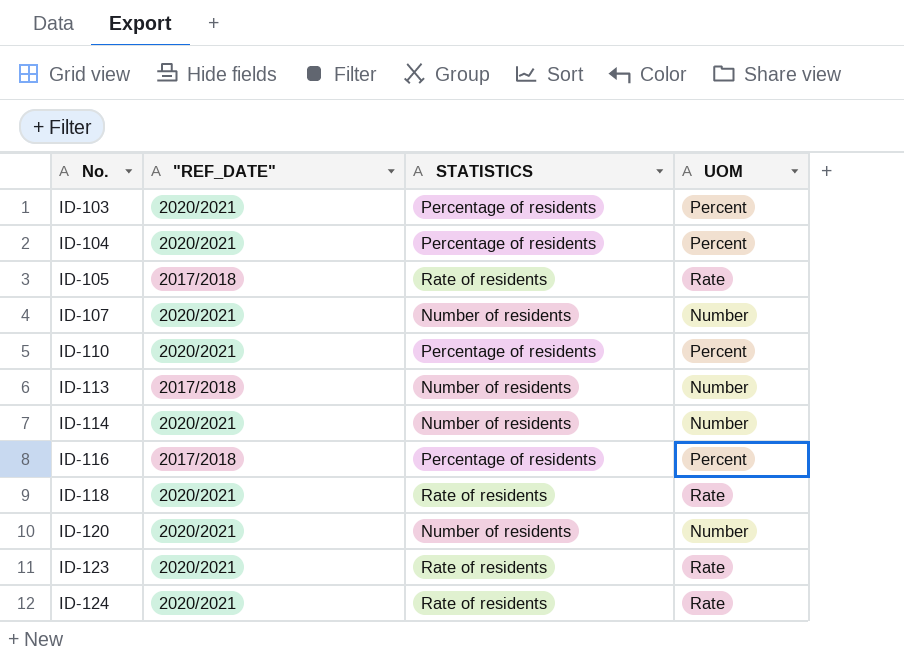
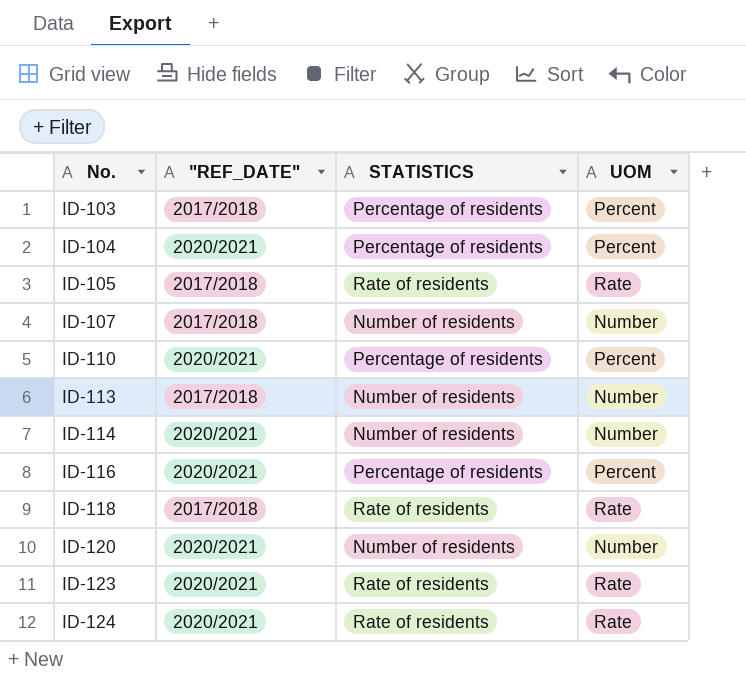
ID-103 | "REF_DATE": 2020/2021 -> 2017/2018
ID-107 | "REF_DATE": 2020/2021 -> 2017/2018
ID-116 | "REF_DATE": 2017/2018 -> 2020/2021
ID-118 | "REF_DATE": 2020/2021 -> 2017/2018

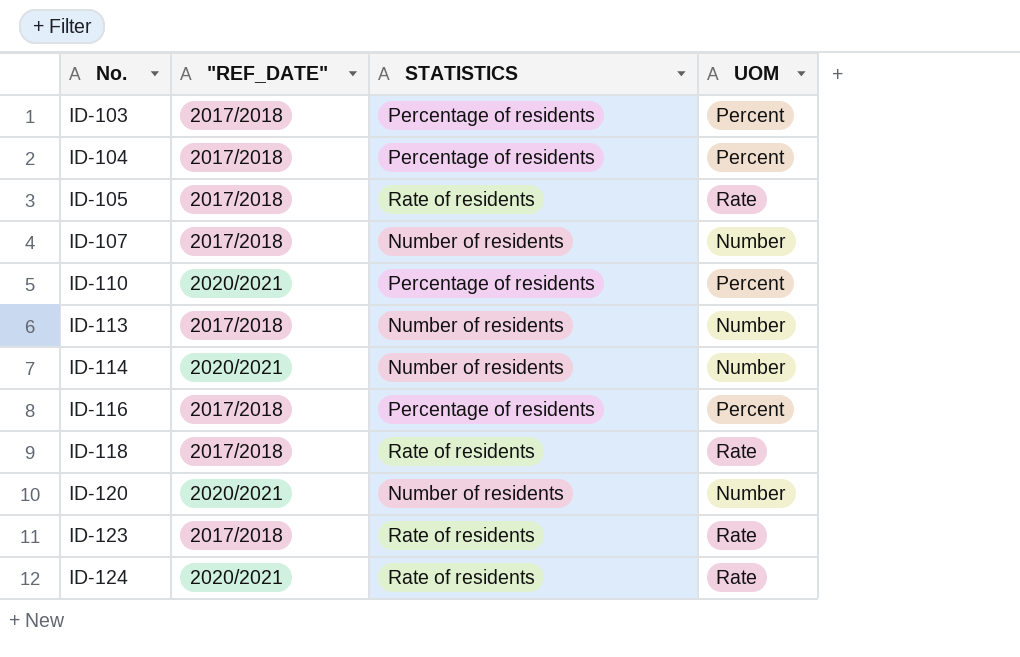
ID-104 | "REF_DATE": 2020/2021 -> 2017/2018
ID-116 | "REF_DATE": 2020/2021 -> 2017/2018
ID-123 | "REF_DATE": 2020/2021 -> 2017/2018

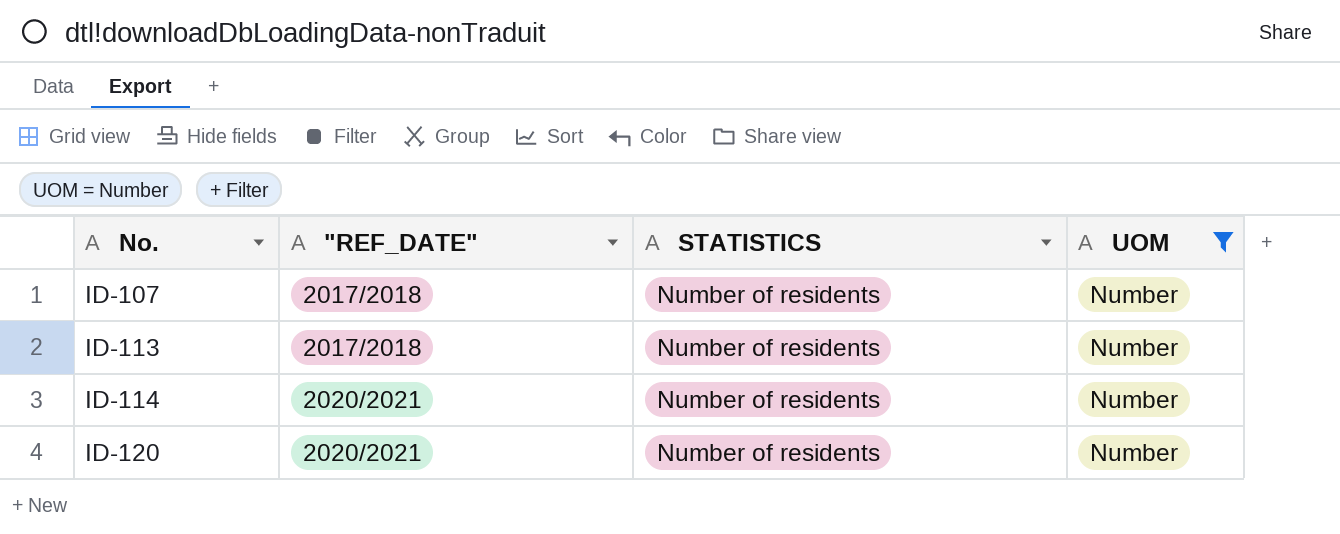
filter: none -> UOM = Number

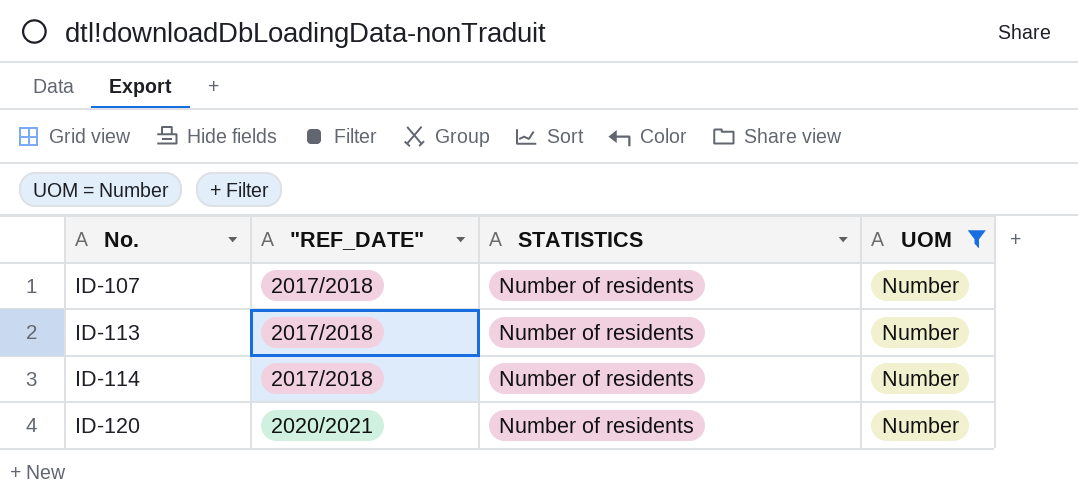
ID-114 | "REF_DATE": 2020/2021 -> 2017/2018

